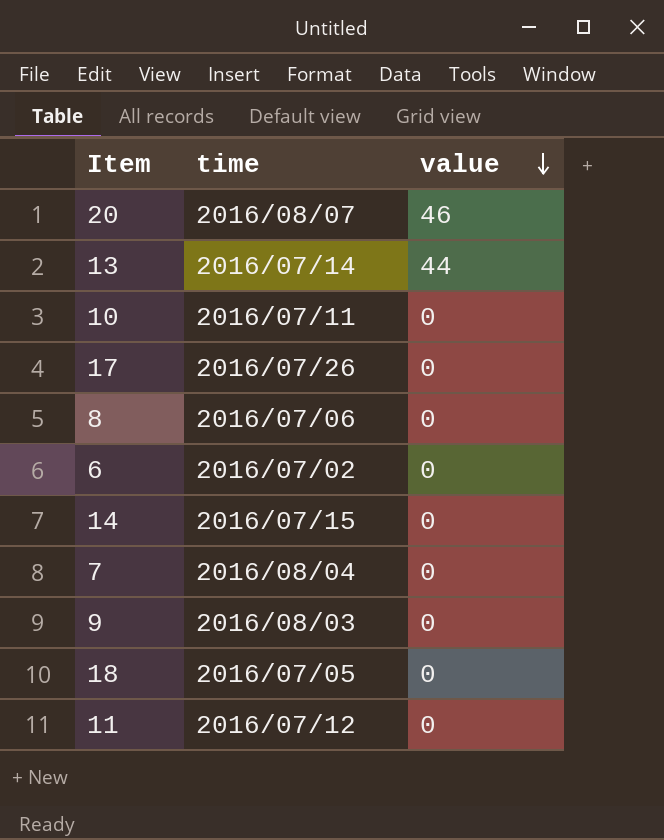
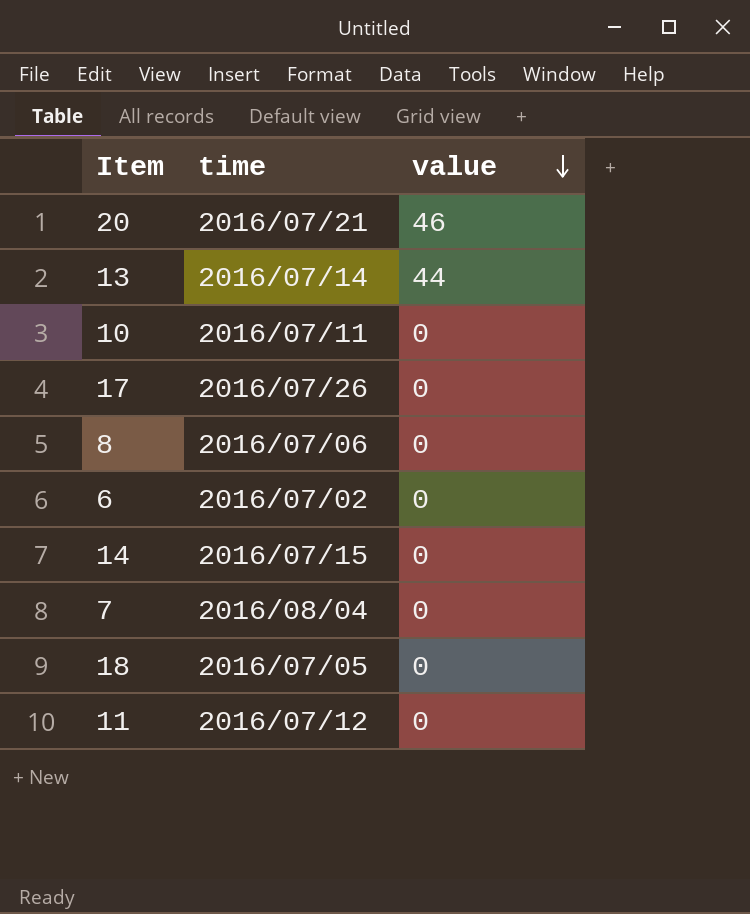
row 9: 2016/08/03 | 0 -> none
20 | time: 2016/08/07 -> 2016/07/21

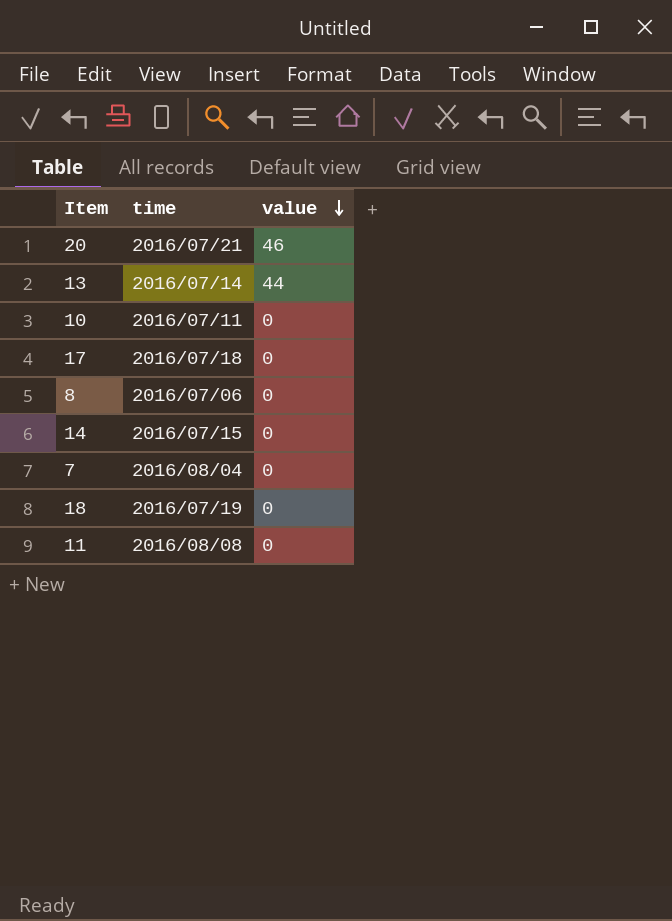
row 6: 2016/07/02 | 0 -> none
17 | time: 2016/07/26 -> 2016/07/18
18 | time: 2016/07/05 -> 2016/07/19
11 | time: 2016/07/12 -> 2016/08/08

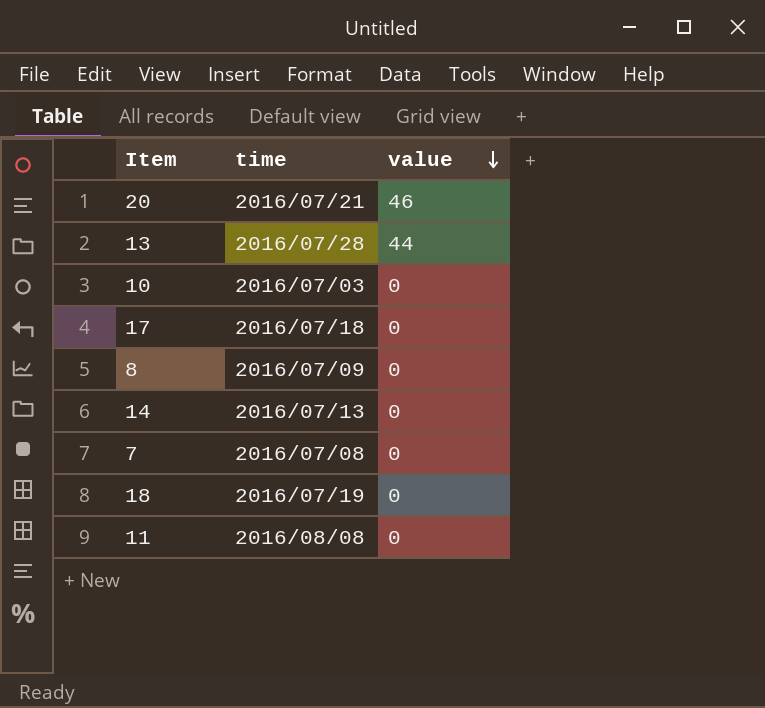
13 | time: 2016/07/14 -> 2016/07/28
10 | time: 2016/07/11 -> 2016/07/03
8 | time: 2016/07/06 -> 2016/07/09
14 | time: 2016/07/15 -> 2016/07/13
7 | time: 2016/08/04 -> 2016/07/08

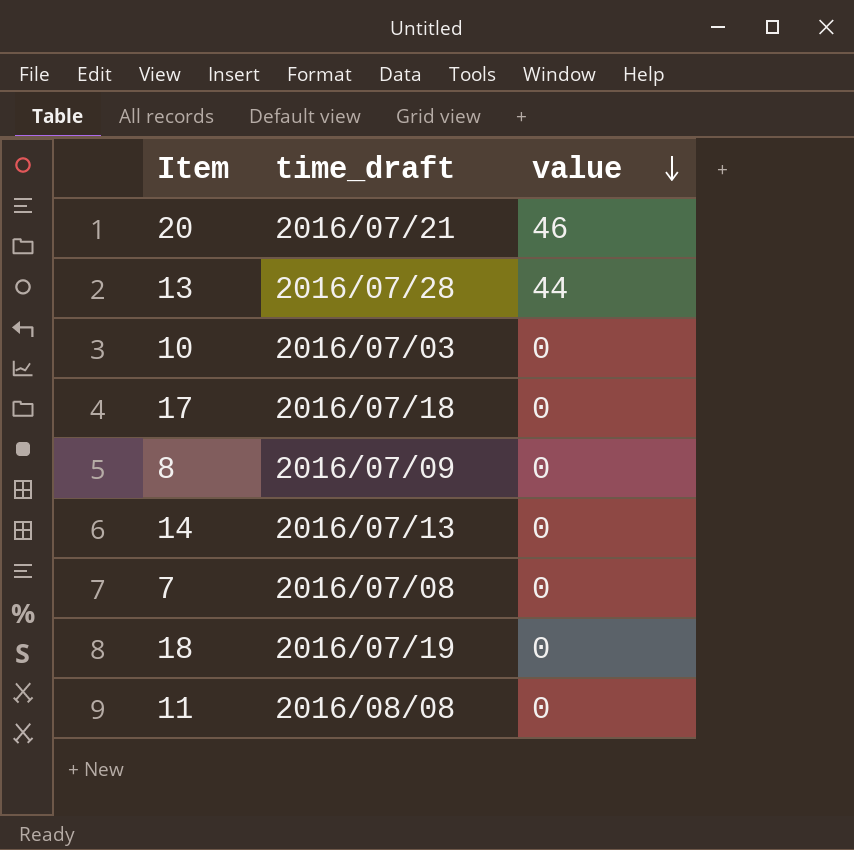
column name: time -> time_draft

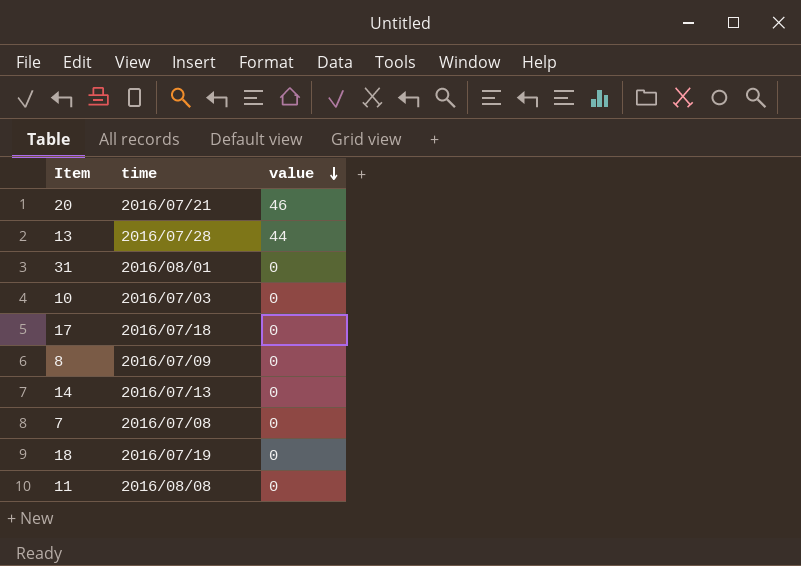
column name: time_draft -> time
row 31: none -> 2016/08/01 | 0

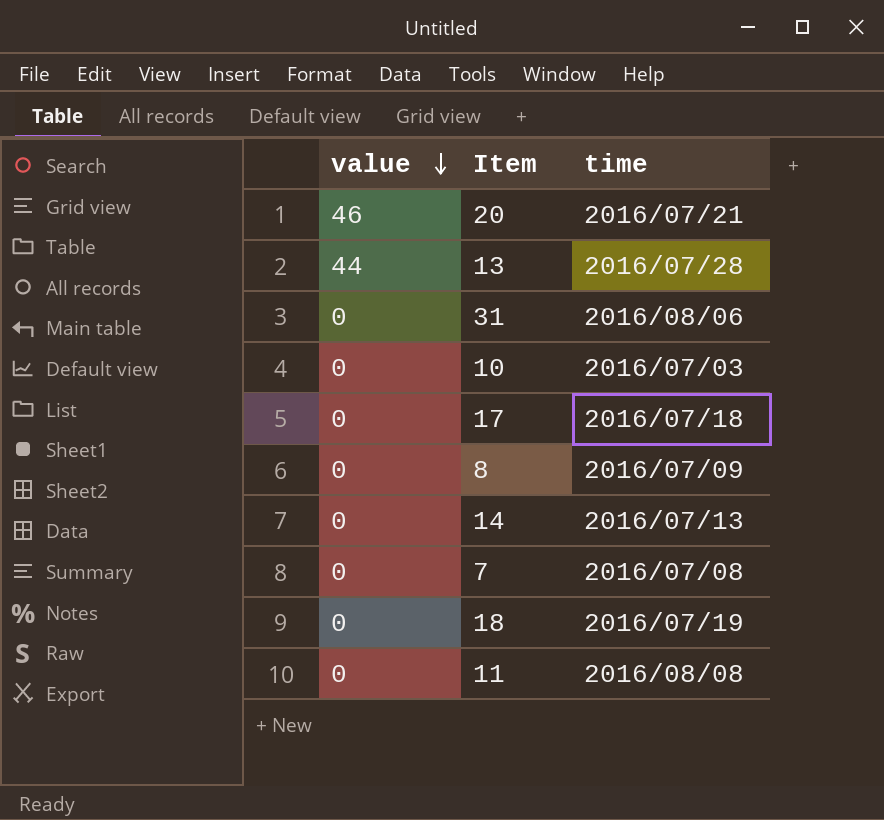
column value | position: 3 -> 1
31 | time: 2016/08/01 -> 2016/08/06

